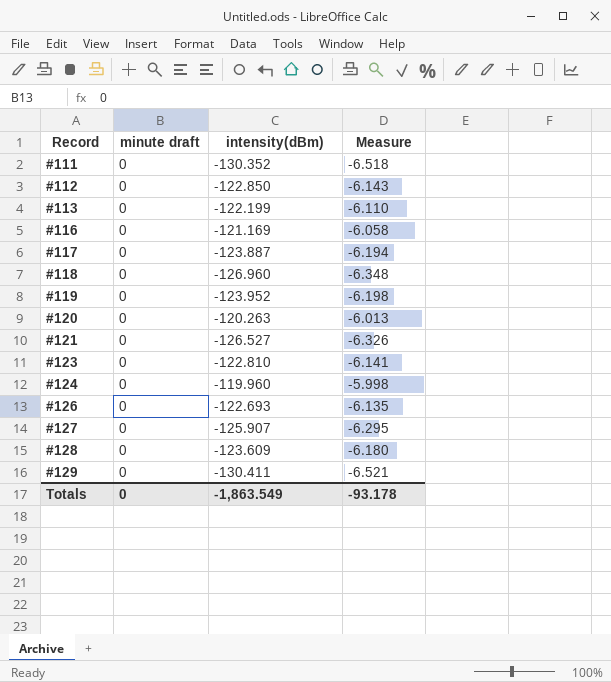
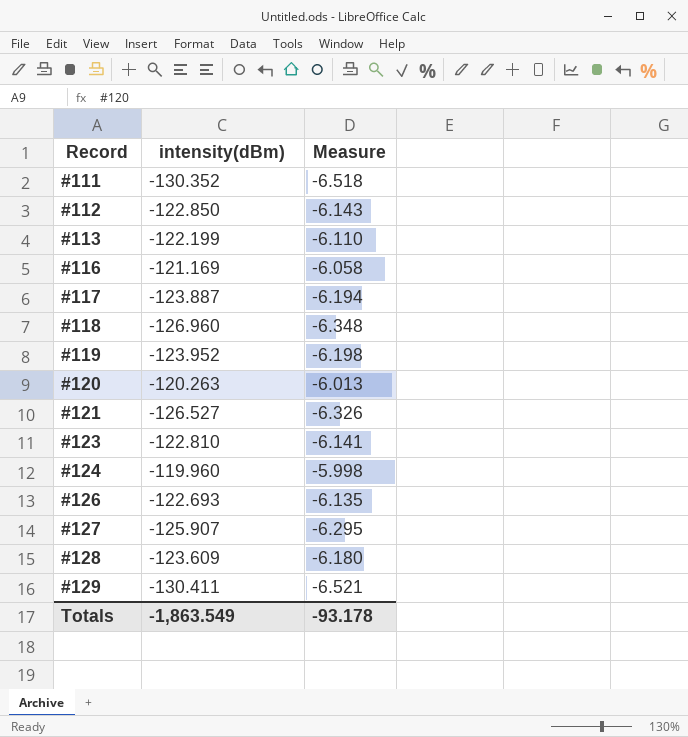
column minute draft | position: 2 -> none

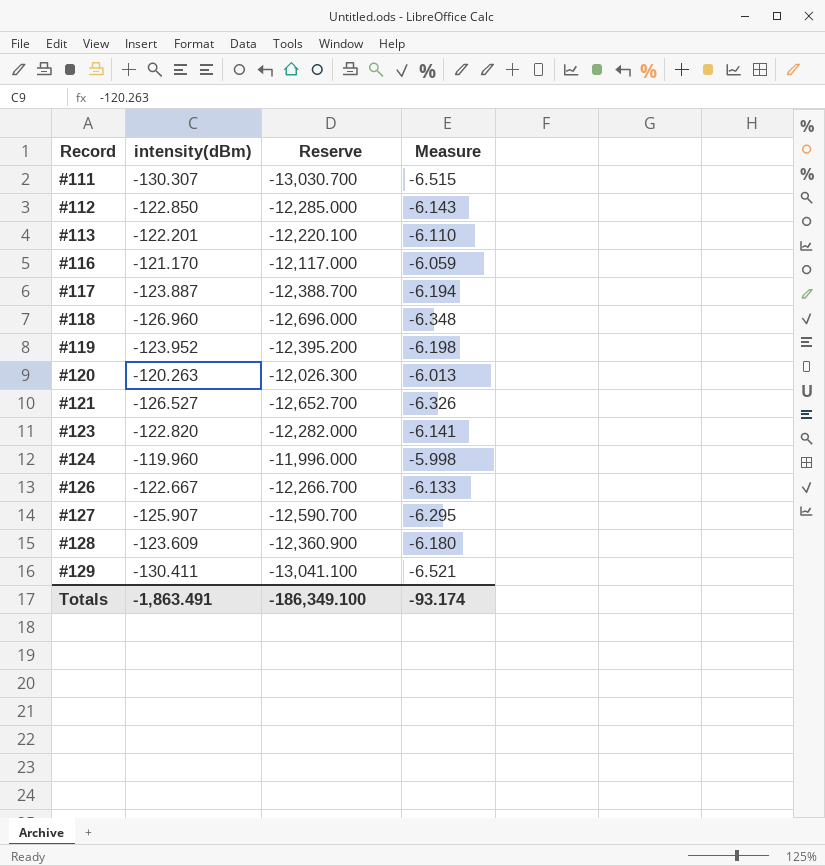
column Reserve | formula: none -> [intensity(dBm)] * 100
#111 | intensity(dBm): -130.352 -> -130.307
#111 | Measure: -6.518 -> -6.515
#113 | intensity(dBm): -122.199 -> -122.201
#116 | intensity(dBm): -121.169 -> -121.170
#116 | Measure: -6.058 -> -6.059
#123 | intensity(dBm): -122.810 -> -122.820
#126 | intensity(dBm): -122.693 -> -122.667
#126 | Measure: -6.135 -> -6.133
Totals | intensity(dBm): -1,863.549 -> -1,863.491
Totals | Measure: -93.178 -> -93.174

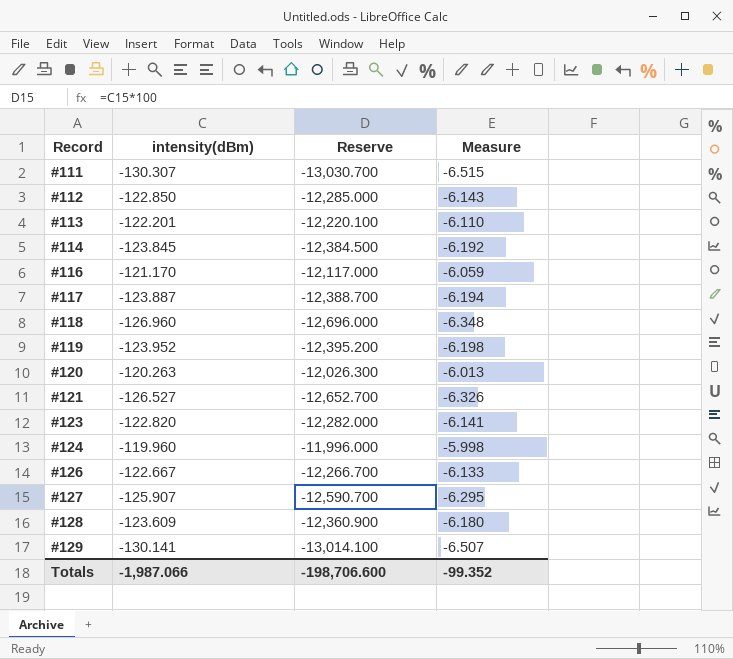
row #114: none -> -123.845 | -12,384.500 | -6.192
#129 | intensity(dBm): -130.411 -> -130.141
#129 | Reserve: -13,041.100 -> -13,014.100
#129 | Measure: -6.521 -> -6.507
Totals | intensity(dBm): -1,863.491 -> -1,987.066
Totals | Reserve: -186,349.100 -> -198,706.600
Totals | Measure: -93.174 -> -99.352

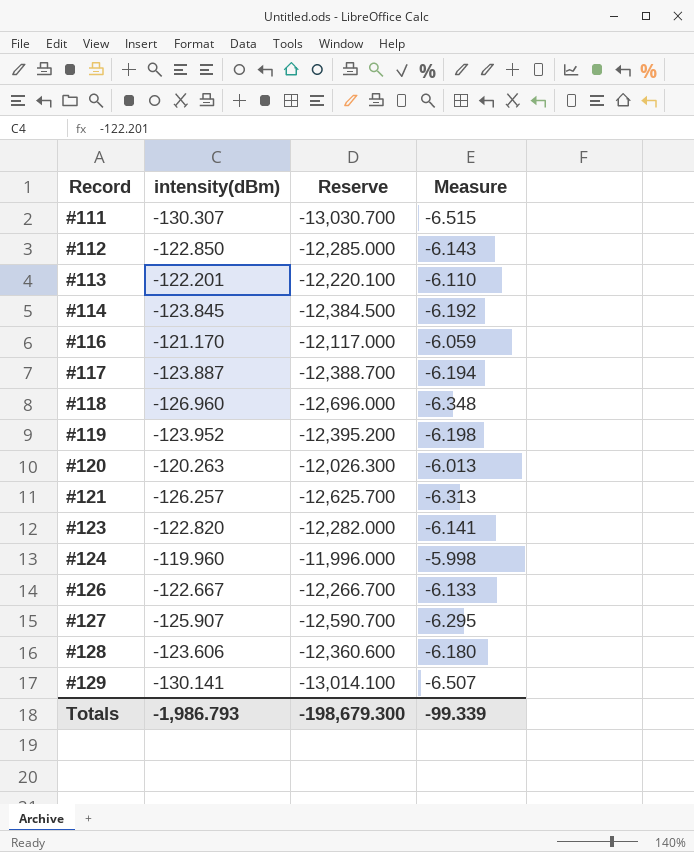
#121 | intensity(dBm): -126.527 -> -126.257
#121 | Reserve: -12,652.700 -> -12,625.700
#121 | Measure: -6.326 -> -6.313
#128 | intensity(dBm): -123.609 -> -123.606
#128 | Reserve: -12,360.900 -> -12,360.600
Totals | intensity(dBm): -1,987.066 -> -1,986.793
Totals | Reserve: -198,706.600 -> -198,679.300
Totals | Measure: -99.352 -> -99.339

